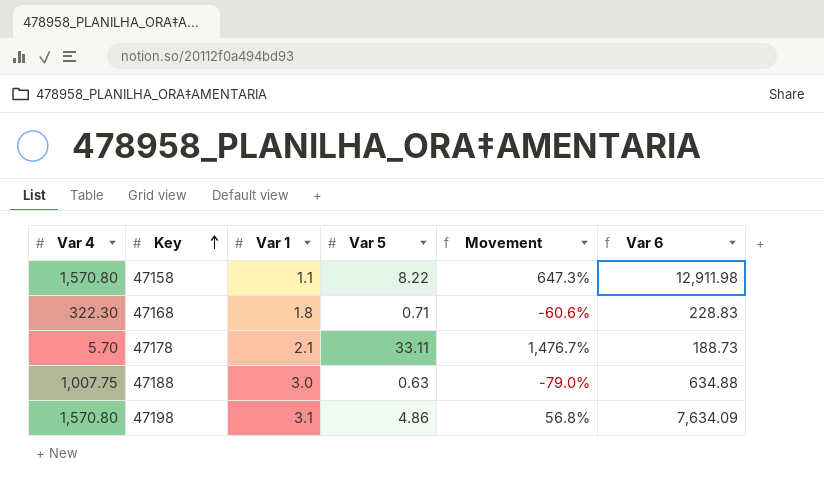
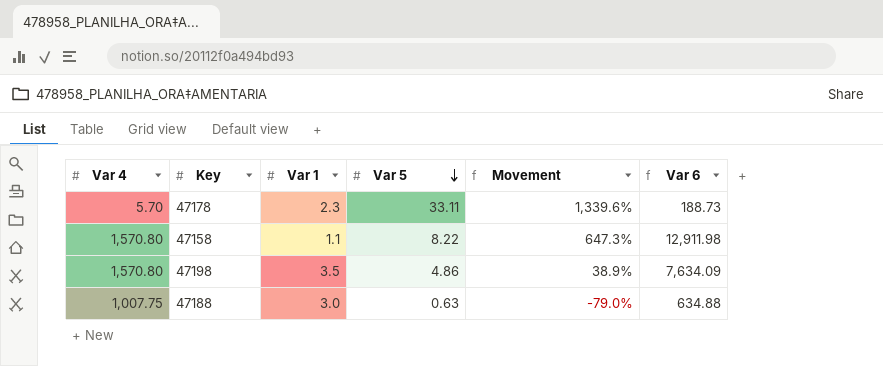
row order: Key ascending -> Var 5 descending
row 47168: 322.30 | 1.8 | 0.71 | -60.6% | 228.83 -> none
47178 | Var 1: 2.1 -> 2.3
47178 | Movement: 1,476.7% -> 1,339.6%
47198 | Var 1: 3.1 -> 3.5
47198 | Movement: 56.8% -> 38.9%

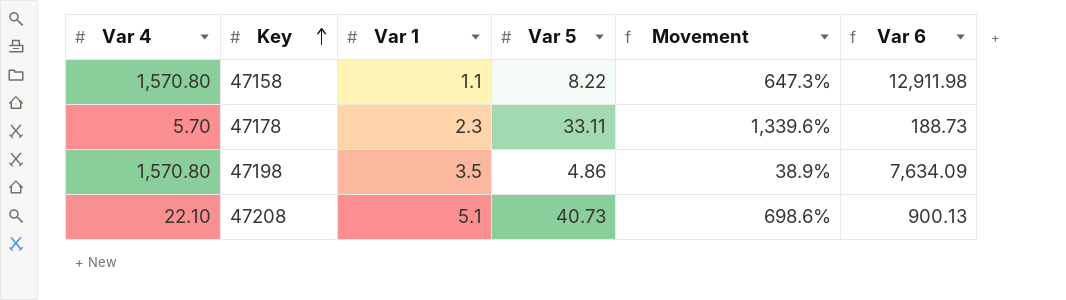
row order: Var 5 descending -> Key ascending
row 47188: 1,007.75 | 3.0 | 0.63 | -79.0% | 634.88 -> none
row 47208: none -> 22.10 | 5.1 | 40.73 | 698.6% | 900.13

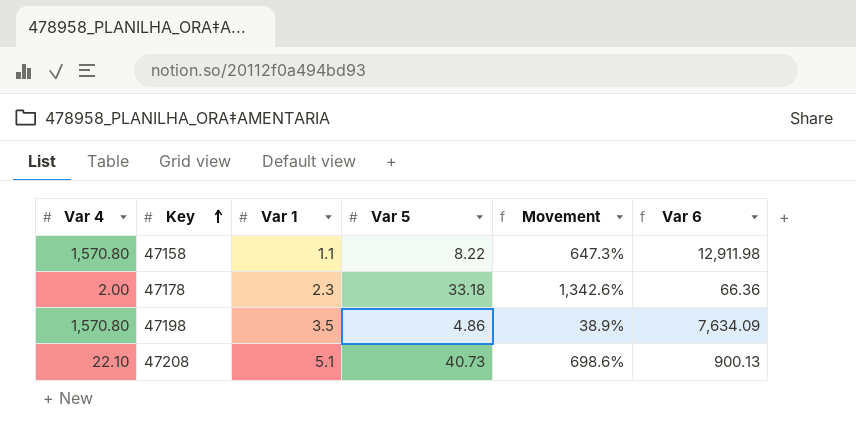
47178 | Var 4: 5.70 -> 2.00
47178 | Var 5: 33.11 -> 33.18
47178 | Movement: 1,339.6% -> 1,342.6%
47178 | Var 6: 188.73 -> 66.36

